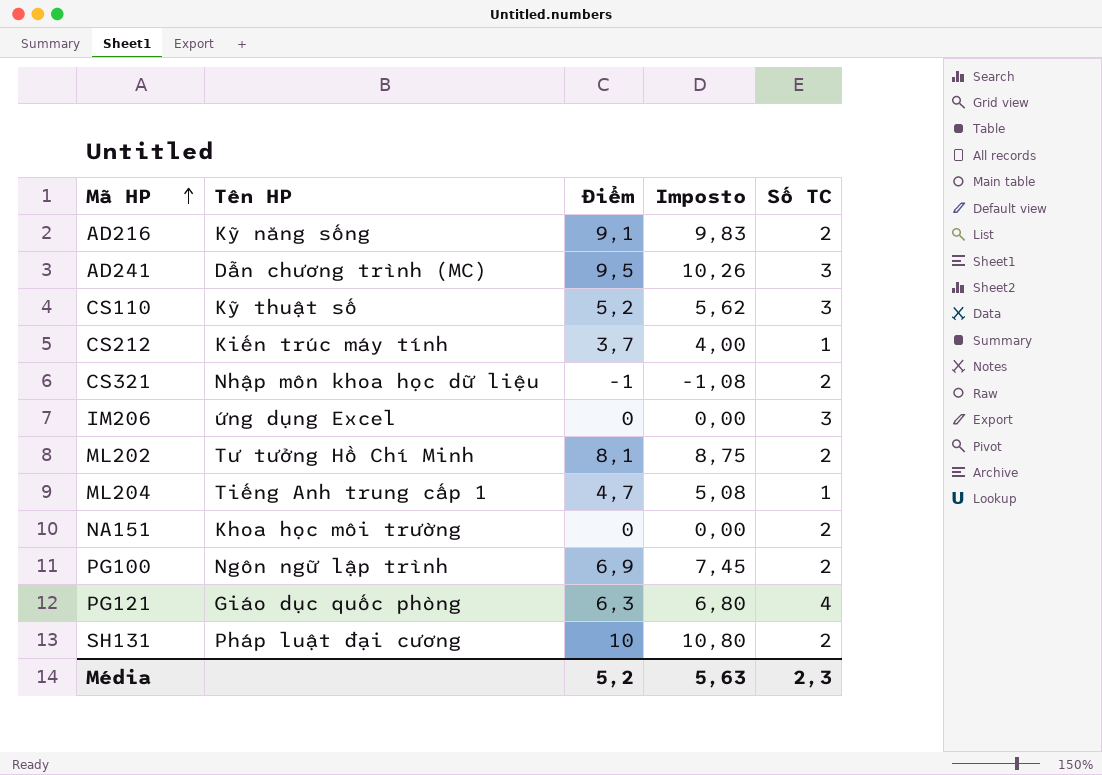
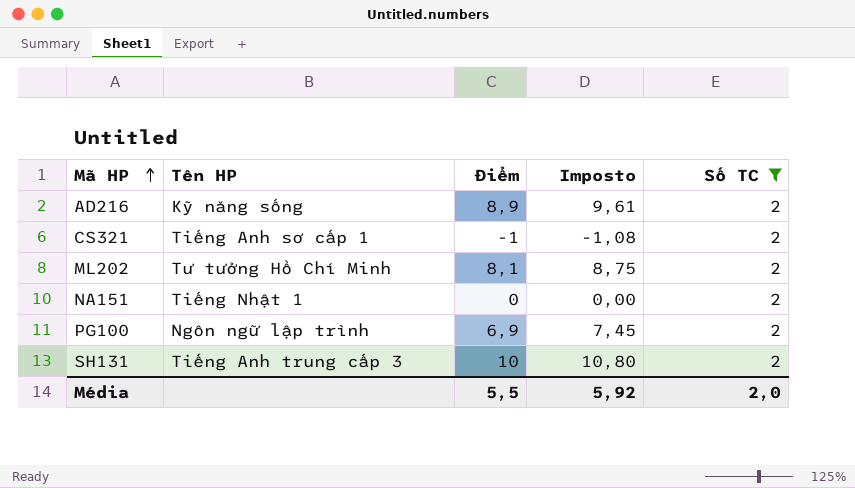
filter: none -> Số TC = 2
AD216 | Điểm: 9,1 -> 8,9
AD216 | Imposto: 9,83 -> 9,61
CS321 | Tên HP: Nhập môn khoa học dữ liệu -> Tiếng Anh sơ cấp 1
NA151 | Tên HP: Khoa học môi trường -> Tiếng Nhật 1
SH131 | Tên HP: Pháp luật đại cương -> Tiếng Anh trung cấp 3
Média | Điểm: 5,2 -> 5,5
Média | Imposto: 5,63 -> 5,92
Média | Số TC: 2,3 -> 2,0

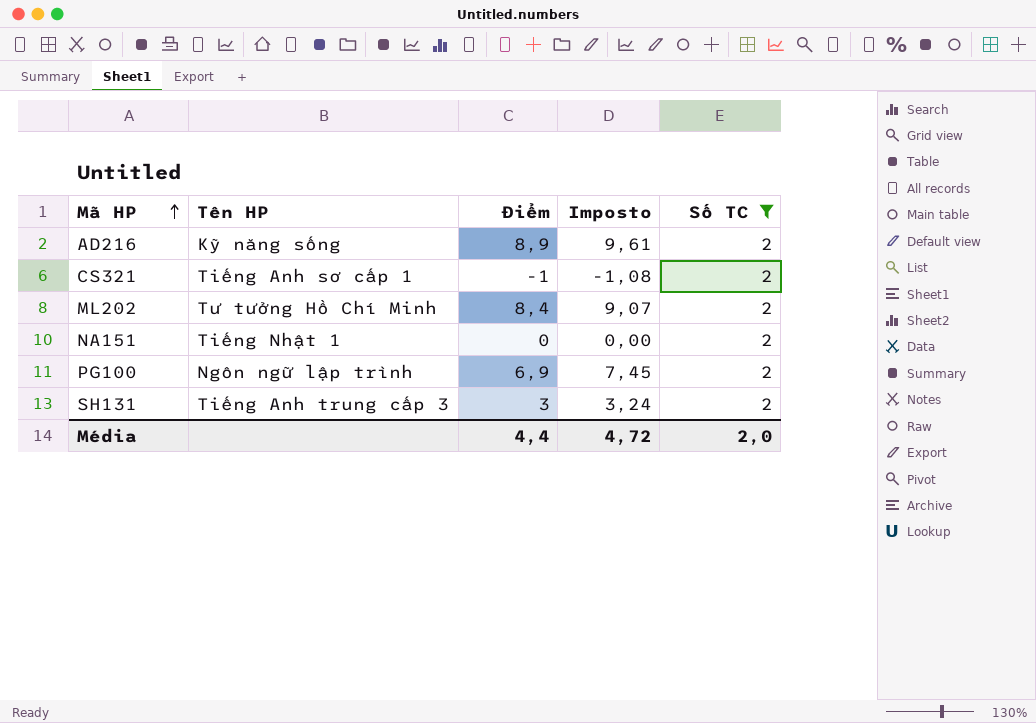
ML202 | Điểm: 8,1 -> 8,4
ML202 | Imposto: 8,75 -> 9,07
SH131 | Điểm: 10 -> 3
SH131 | Imposto: 10,80 -> 3,24
Média | Điểm: 5,5 -> 4,4
Média | Imposto: 5,92 -> 4,72

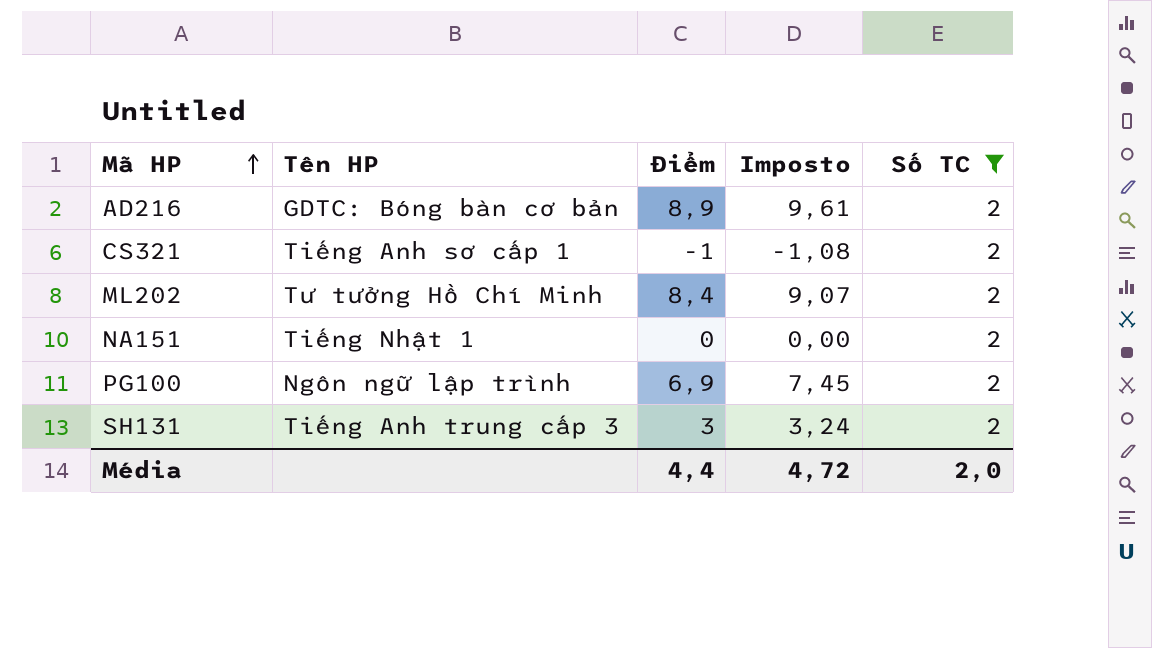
AD216 | Tên HP: Kỹ năng sống -> GDTC: Bóng bàn cơ bản

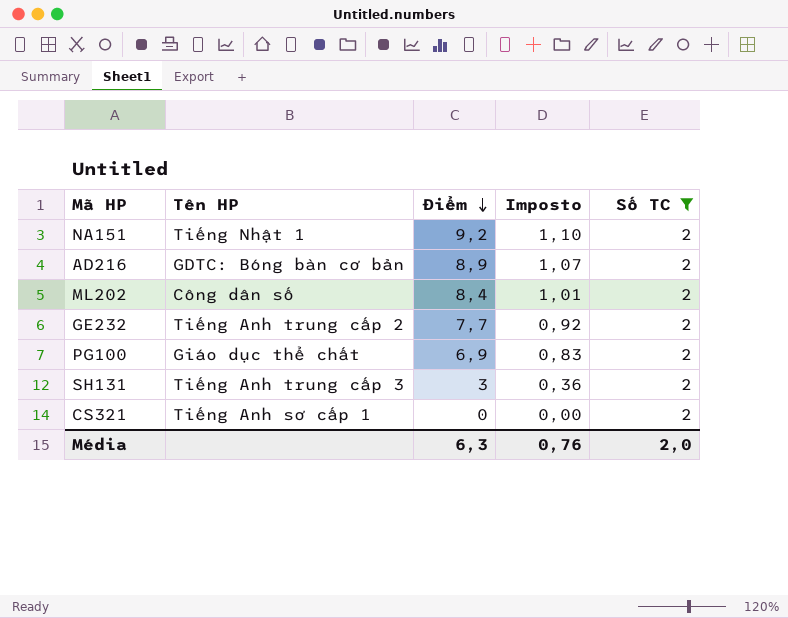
row order: Mã HP ascending -> Điểm descending
column Imposto | formula: [Điểm] * 1,08 -> [Điểm] * 0,12
NA151 | Điểm: 0 -> 9,2
ML202 | Tên HP: Tư tưởng Hồ Chí Minh -> Công dân số
row GE232: none -> Tiếng Anh trung cấp 2 | 7,7 | 0,92 | 2
PG100 | Tên HP: Ngôn ngữ lập trình -> Giáo dục thể chất
CS321 | Điểm: -1 -> 0
Média | Điểm: 4,4 -> 6,3
Média | Imposto: 4,72 -> 0,76

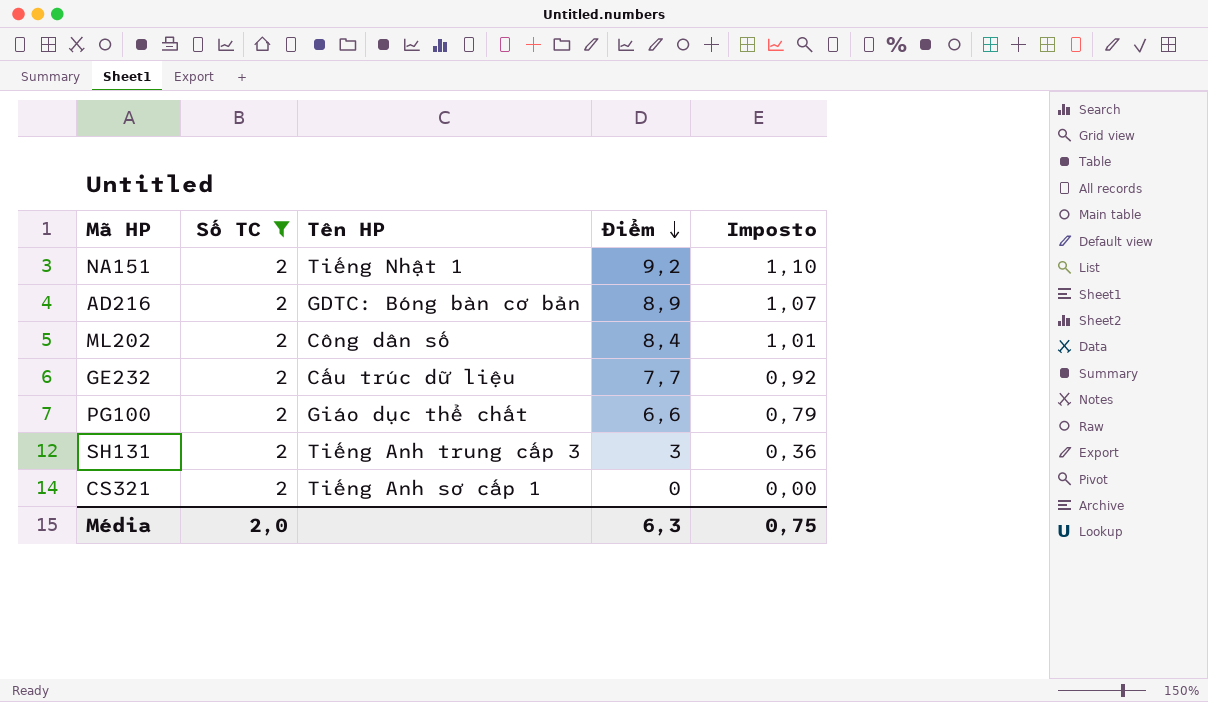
column Số TC | position: 5 -> 2
GE232 | Tên HP: Tiếng Anh trung cấp 2 -> Cấu trúc dữ liệu
PG100 | Điểm: 6,9 -> 6,6
PG100 | Imposto: 0,83 -> 0,79
Média | Imposto: 0,76 -> 0,75

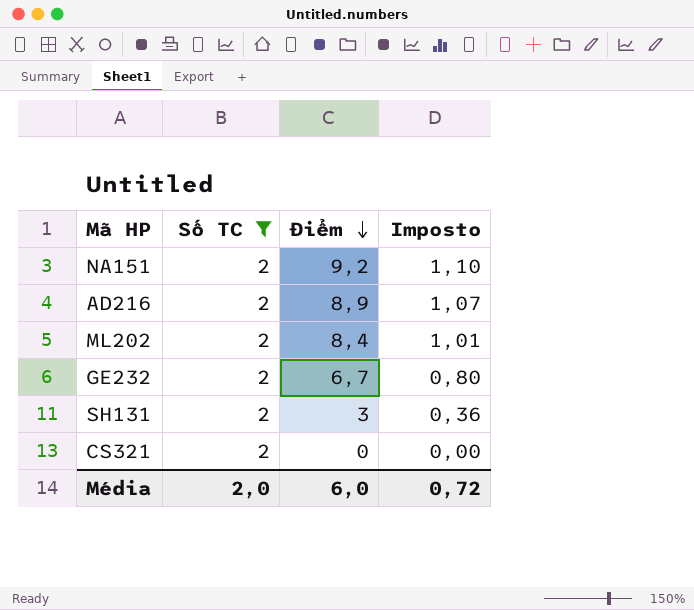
column Tên HP | position: 3 -> none
row PG100: 2 | Giáo dục thể chất | 6,6 | 0,79 -> none
GE232 | Điểm: 7,7 -> 6,7
GE232 | Imposto: 0,92 -> 0,80
Média | Điểm: 6,3 -> 6,0
Média | Imposto: 0,75 -> 0,72

